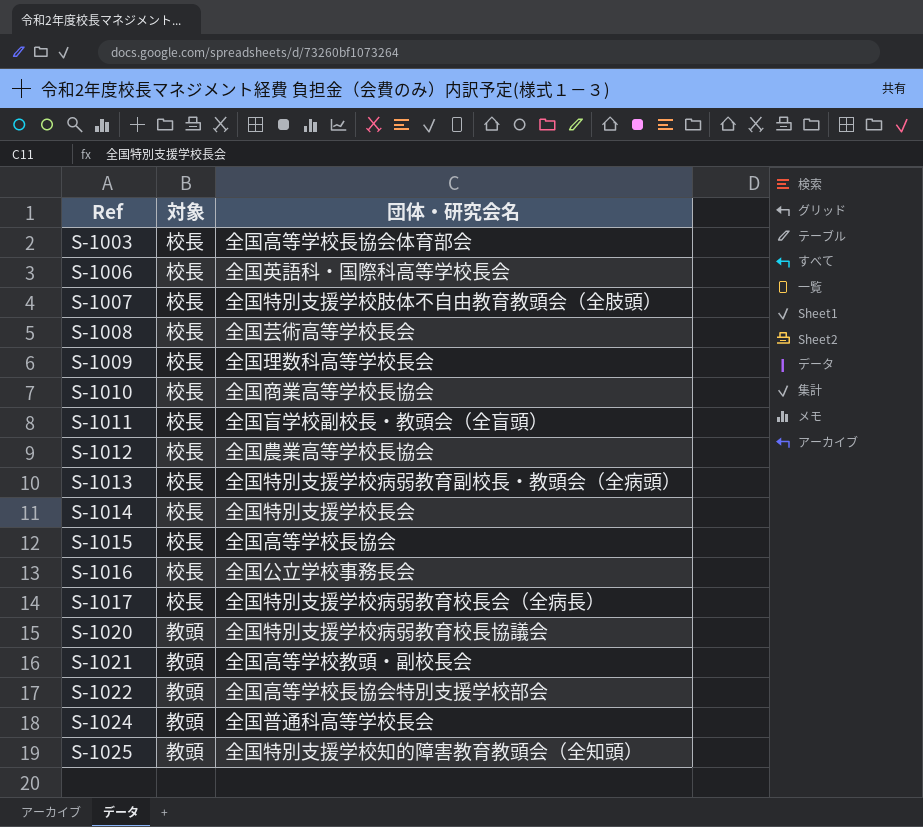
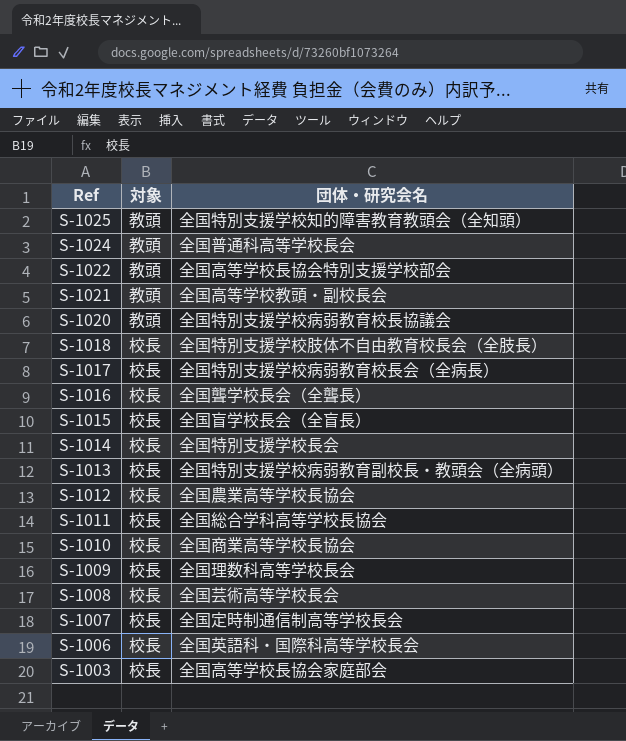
row order: Ref ascending -> Ref descending
row S-1018: none -> 校長 | 全国特別支援学校肢体不自由教育校長会（全肢長）
S-1016 | 団体・研究会名: 全国公立学校事務長会 -> 全国聾学校長会（全聾長）
S-1015 | 団体・研究会名: 全国高等学校長協会 -> 全国盲学校長会（全盲長）
S-1011 | 団体・研究会名: 全国盲学校副校長・教頭会（全盲頭） -> 全国総合学科高等学校長協会
S-1007 | 団体・研究会名: 全国特別支援学校肢体不自由教育教頭会（全肢頭） -> 全国定時制通信制高等学校長会
S-1003 | 団体・研究会名: 全国高等学校長協会体育部会 -> 全国高等学校長協会家庭部会

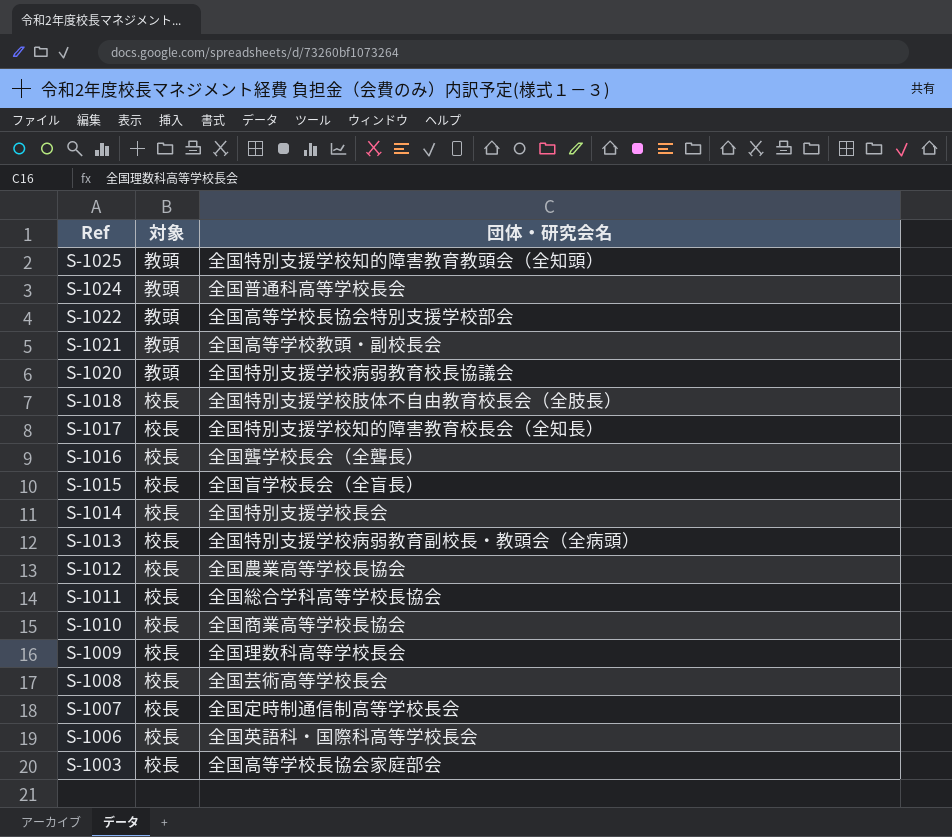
S-1017 | 団体・研究会名: 全国特別支援学校病弱教育校長会（全病長） -> 全国特別支援学校知的障害教育校長会（全知長）

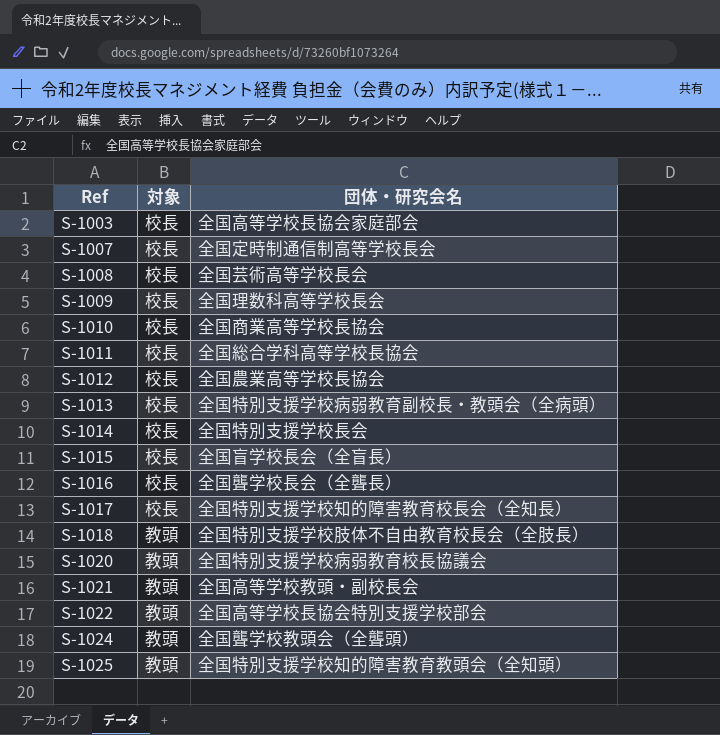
row order: Ref descending -> Ref ascending
row S-1006: 校長 | 全国英語科・国際科高等学校長会 -> none
S-1018 | 対象: 校長 -> 教頭
S-1024 | 団体・研究会名: 全国普通科高等学校長会 -> 全国聾学校教頭会（全聾頭）

